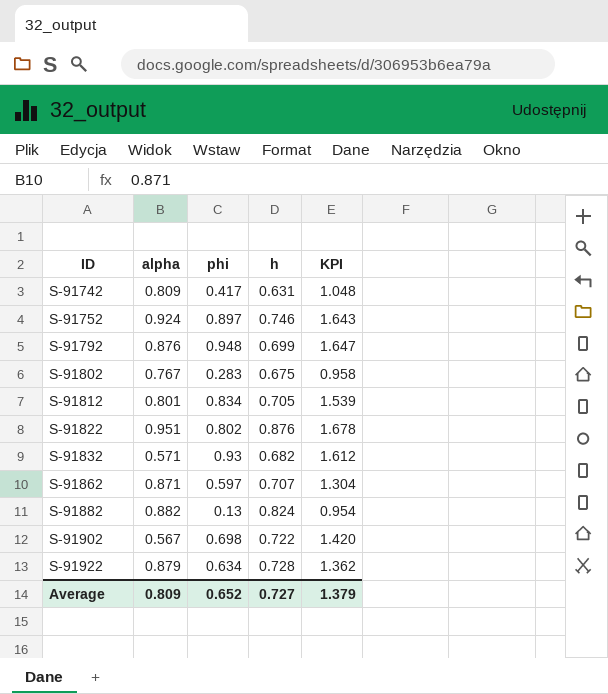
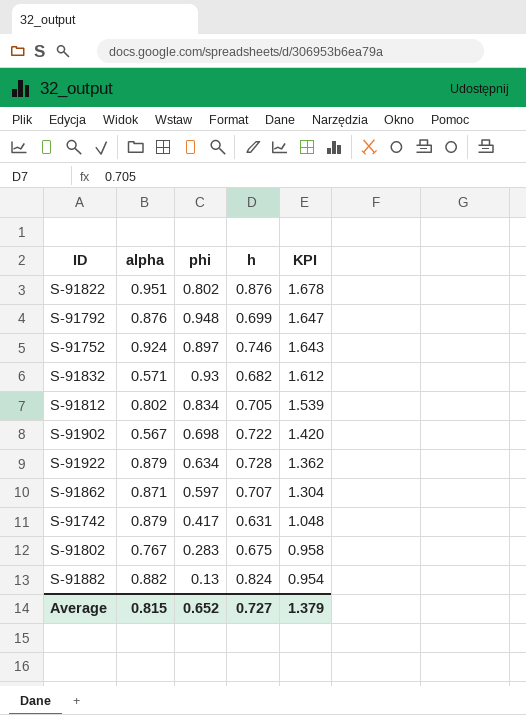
row order: ID ascending -> KPI descending
S-91812 | alpha: 0.801 -> 0.802
S-91742 | alpha: 0.809 -> 0.879
Average | alpha: 0.809 -> 0.815

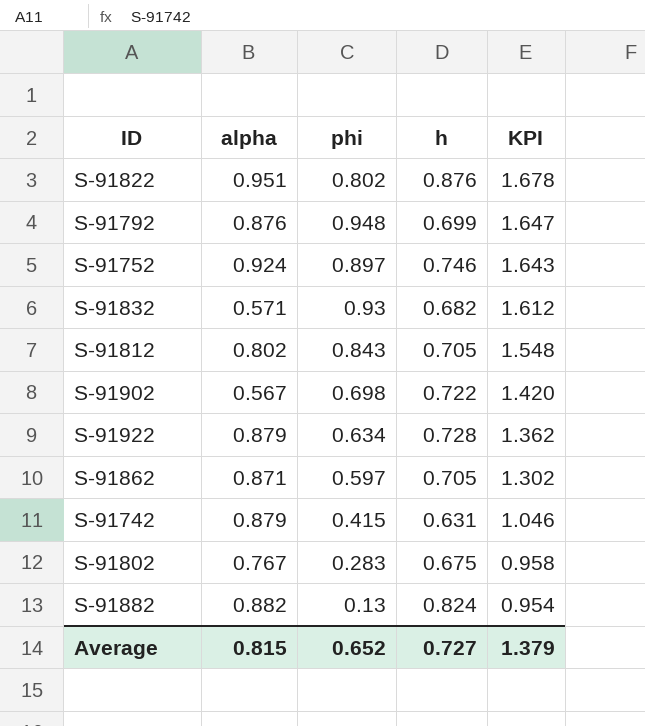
S-91812 | phi: 0.834 -> 0.843
S-91812 | KPI: 1.539 -> 1.548
S-91862 | h: 0.707 -> 0.705
S-91862 | KPI: 1.304 -> 1.302
S-91742 | phi: 0.417 -> 0.415
S-91742 | KPI: 1.048 -> 1.046

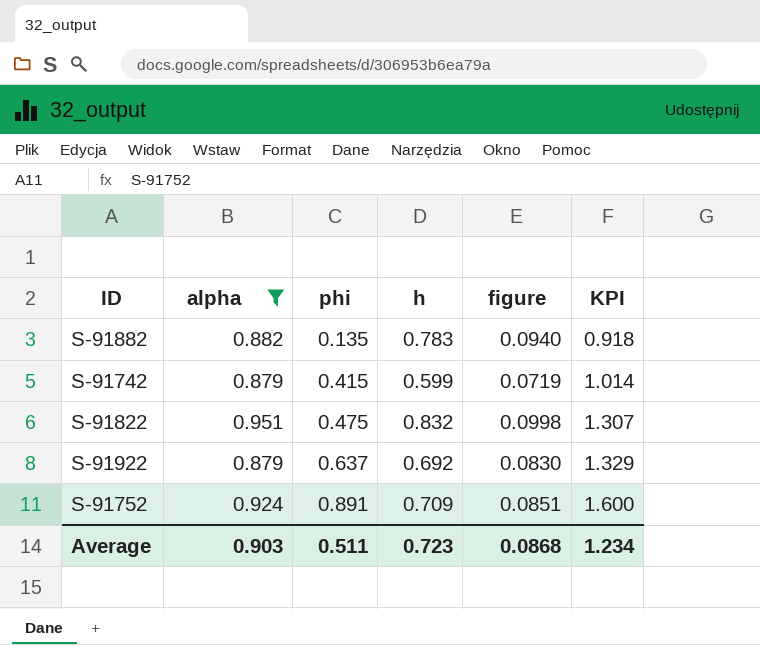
filter: none -> alpha >= 0.879
row order: KPI descending -> phi ascending
column figure | formula: none -> [h] * 0.12
S-91882 | phi: 0.13 -> 0.135
S-91882 | h: 0.824 -> 0.783
S-91882 | KPI: 0.954 -> 0.918
S-91742 | h: 0.631 -> 0.599
S-91742 | KPI: 1.046 -> 1.014
S-91822 | phi: 0.802 -> 0.475
S-91822 | h: 0.876 -> 0.832
S-91822 | KPI: 1.678 -> 1.307
S-91922 | phi: 0.634 -> 0.637
S-91922 | h: 0.728 -> 0.692
S-91922 | KPI: 1.362 -> 1.329
S-91752 | phi: 0.897 -> 0.891
S-91752 | h: 0.746 -> 0.709
S-91752 | KPI: 1.643 -> 1.600
Average | alpha: 0.815 -> 0.903
Average | phi: 0.652 -> 0.511
Average | h: 0.727 -> 0.723
Average | KPI: 1.379 -> 1.234

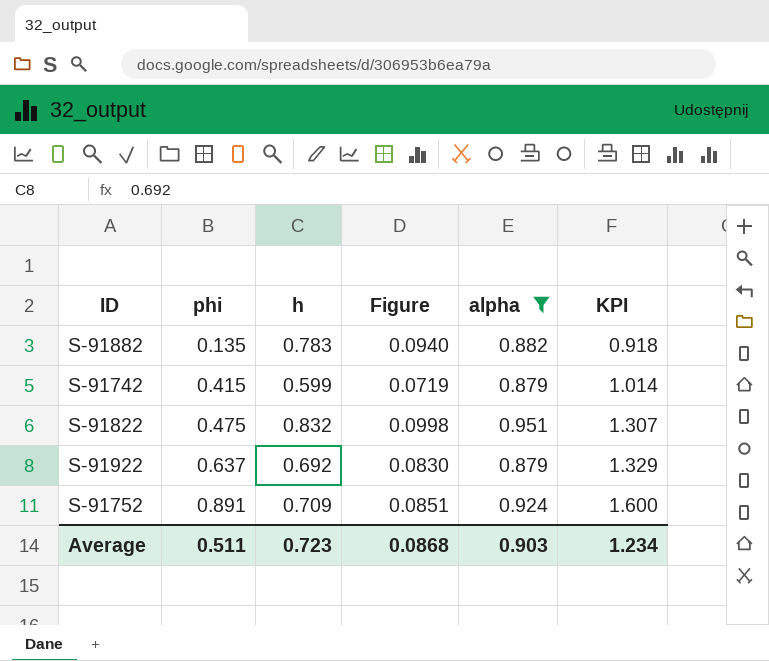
column name: figure -> Figure
column alpha | position: 2 -> 5

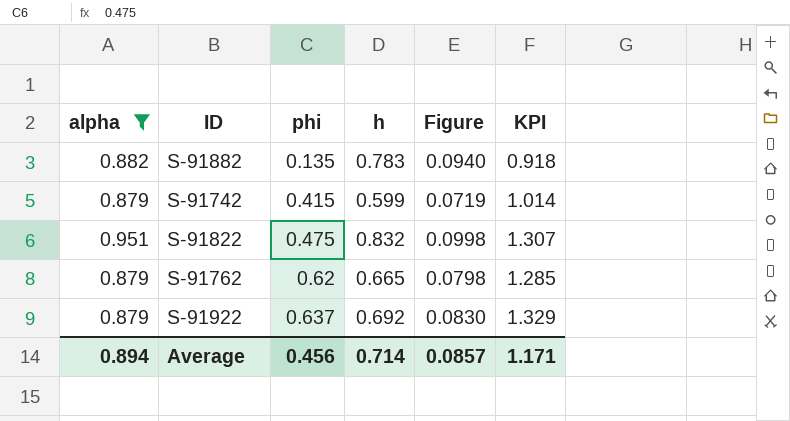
column alpha | position: 5 -> 1
row S-91752: 0.891 | 0.709 | 0.0851 | 0.924 | 1.600 -> none
row S-91762: none -> 0.879 | 0.62 | 0.665 | 0.0798 | 1.285
Average | alpha: 0.903 -> 0.894
Average | phi: 0.511 -> 0.456
Average | h: 0.723 -> 0.714
Average | Figure: 0.0868 -> 0.0857
Average | KPI: 1.234 -> 1.171

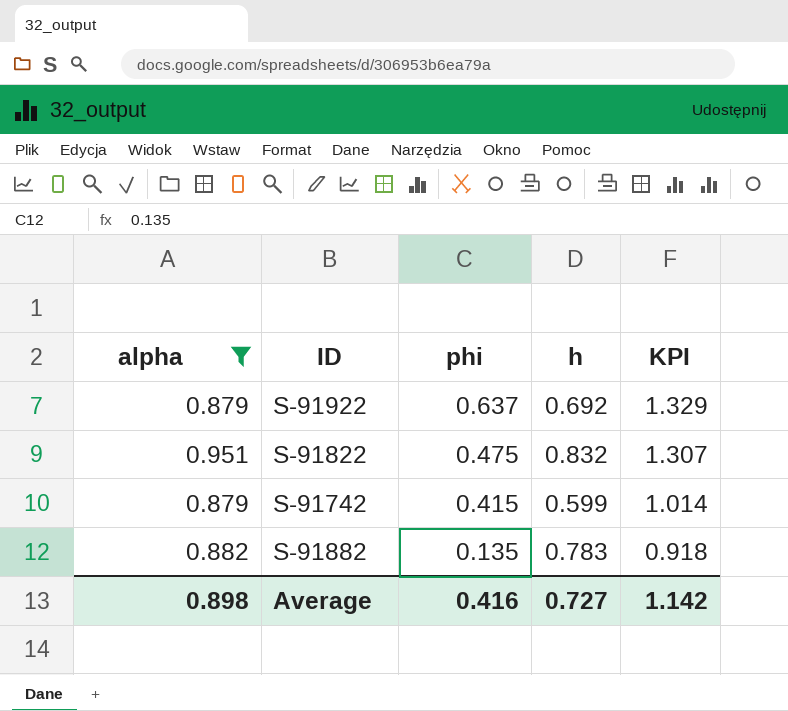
row order: phi ascending -> phi descending
column Figure | formula: [h] * 0.12 -> none
row S-91762: 0.879 | 0.62 | 0.665 | 0.0798 | 1.285 -> none
Average | alpha: 0.894 -> 0.898
Average | phi: 0.456 -> 0.416
Average | h: 0.714 -> 0.727
Average | KPI: 1.171 -> 1.142

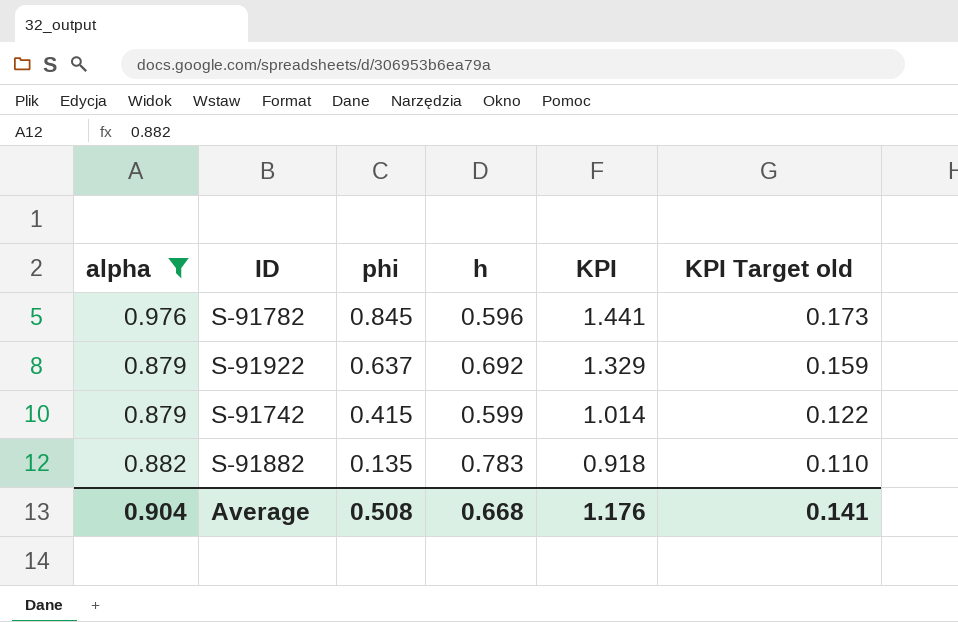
column KPI Target old | formula: none -> [KPI] * 0.12
row S-91822: 0.951 | 0.475 | 0.832 | 1.307 -> none
row S-91782: none -> 0.976 | 0.845 | 0.596 | 1.441 | 0.173
Average | alpha: 0.898 -> 0.904
Average | phi: 0.416 -> 0.508
Average | h: 0.727 -> 0.668
Average | KPI: 1.142 -> 1.176

